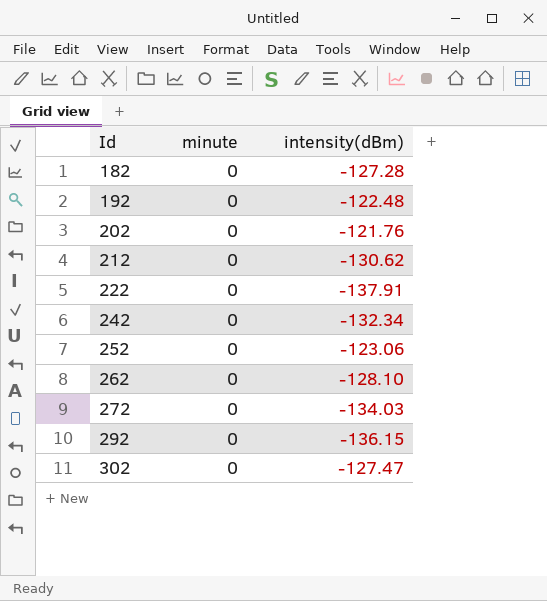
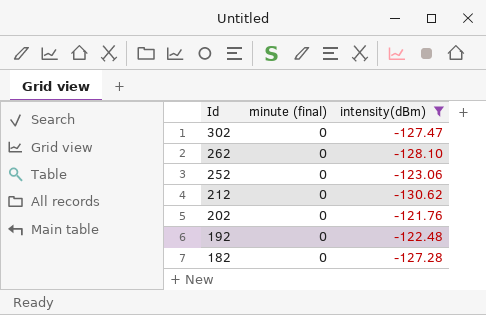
filter: none -> intensity(dBm) >= -130.62
row order: Id ascending -> Id descending
column name: minute -> minute (final)

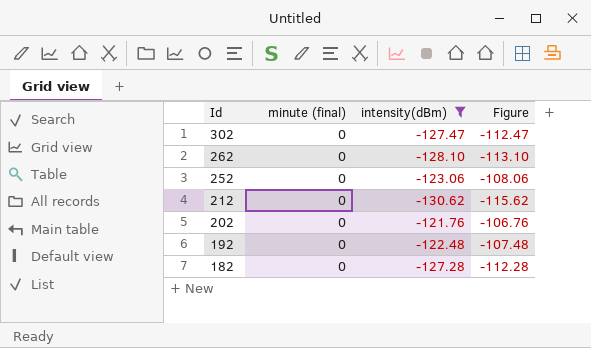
column Figure | formula: none -> [intensity(dBm)] + 15

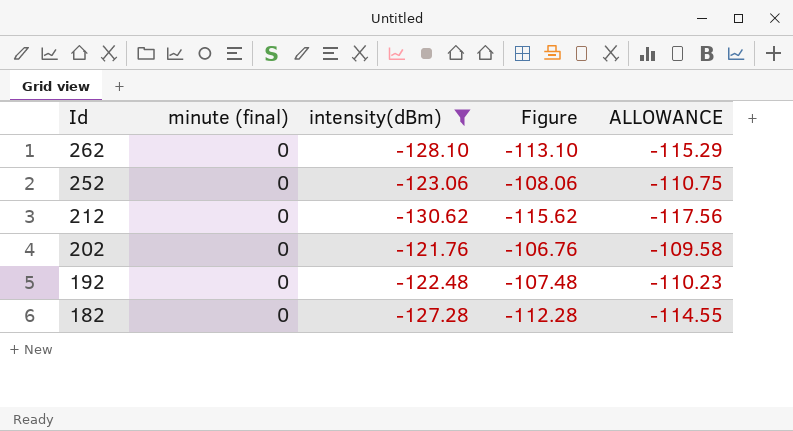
column ALLOWANCE | formula: none -> [intensity(dBm)] * 0.9
row 302: 0 | -127.47 | -112.47 -> none

